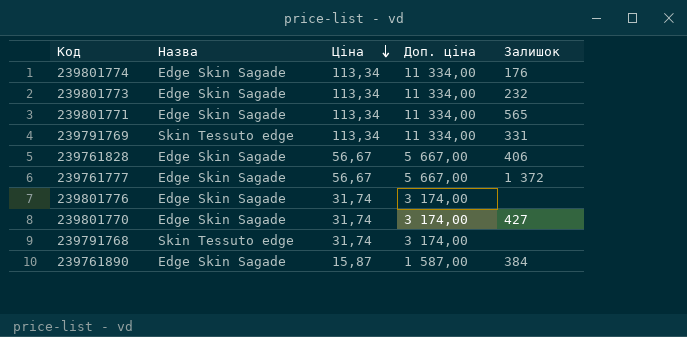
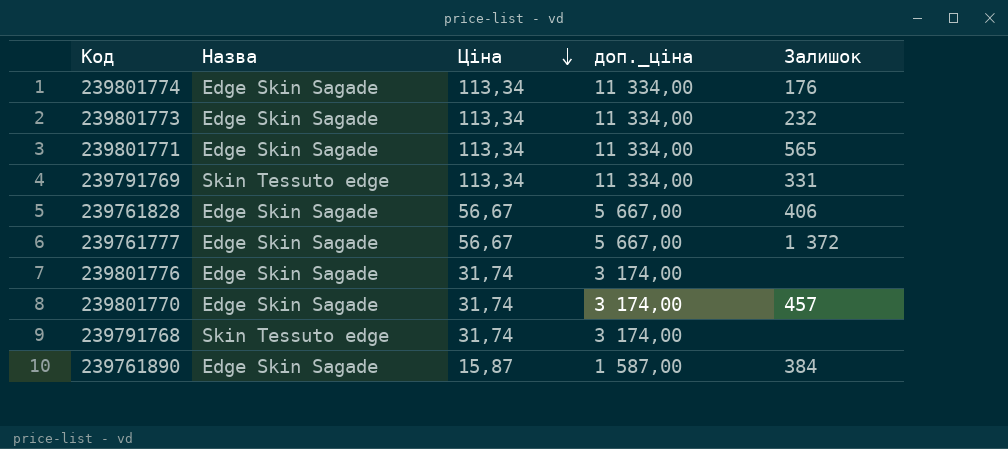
column name: Доп. ціна -> доп._ціна
239801770 | Залишок: 427 -> 457

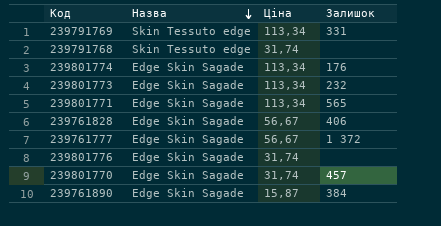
row order: Ціна descending -> Назва descending
column доп._ціна | position: 4 -> none

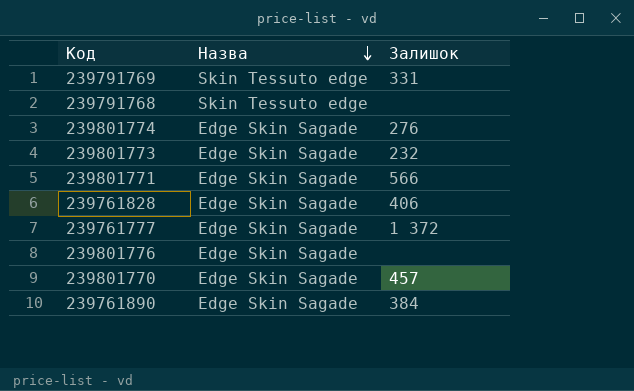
column Ціна | position: 3 -> none
239801774 | Залишок: 176 -> 276
239801771 | Залишок: 565 -> 566

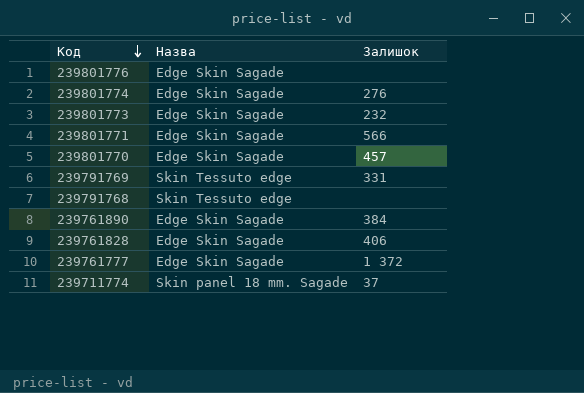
row order: Назва descending -> Код descending
row 239711774: none -> Skin panel 18 mm. Sagade | 37

